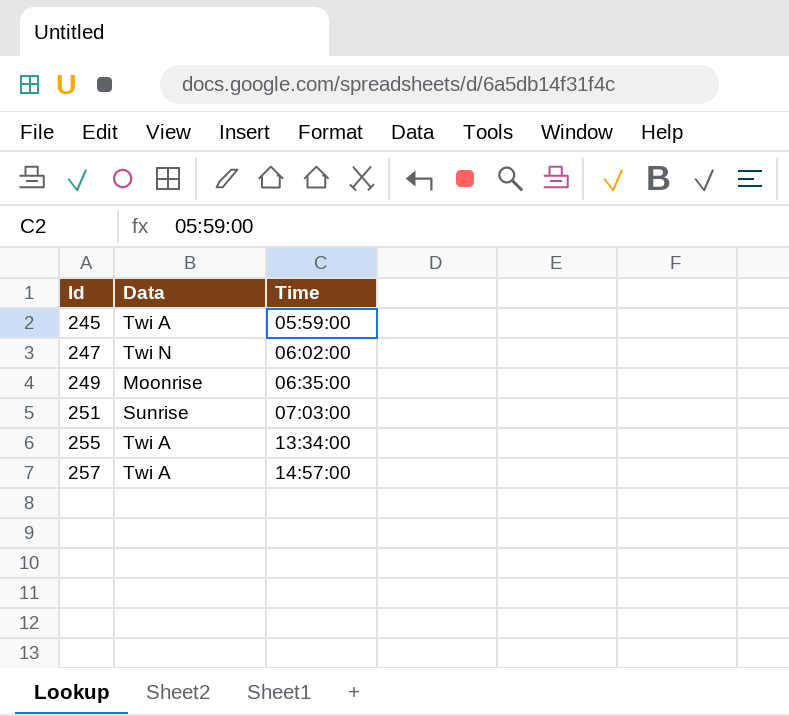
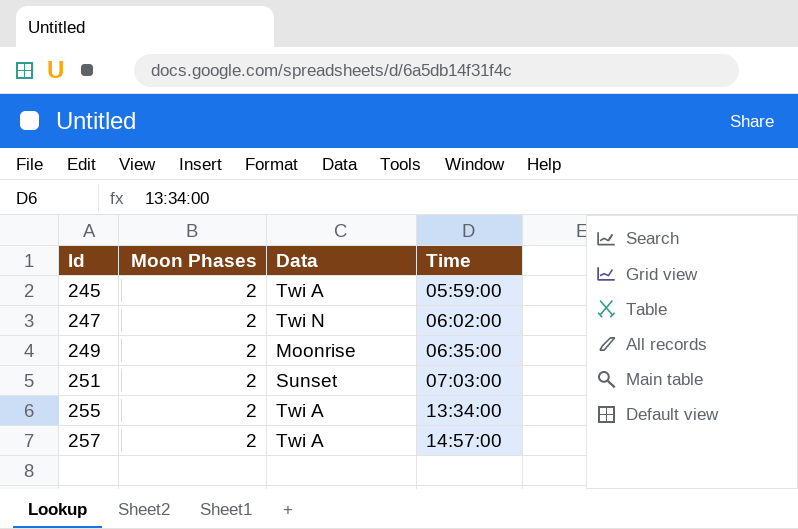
column Moon Phases | position: none -> 2
251 | Data: Sunrise -> Sunset

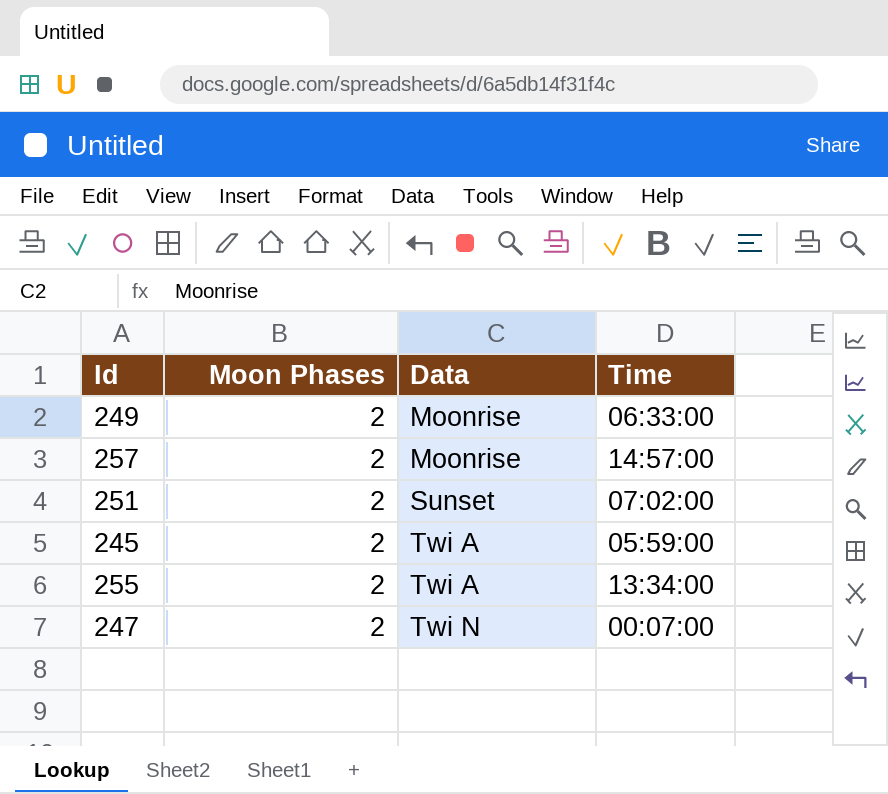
row order: Id ascending -> Data ascending
249 | Time: 06:35:00 -> 06:33:00
257 | Data: Twi A -> Moonrise
251 | Time: 07:03:00 -> 07:02:00
247 | Time: 06:02:00 -> 00:07:00

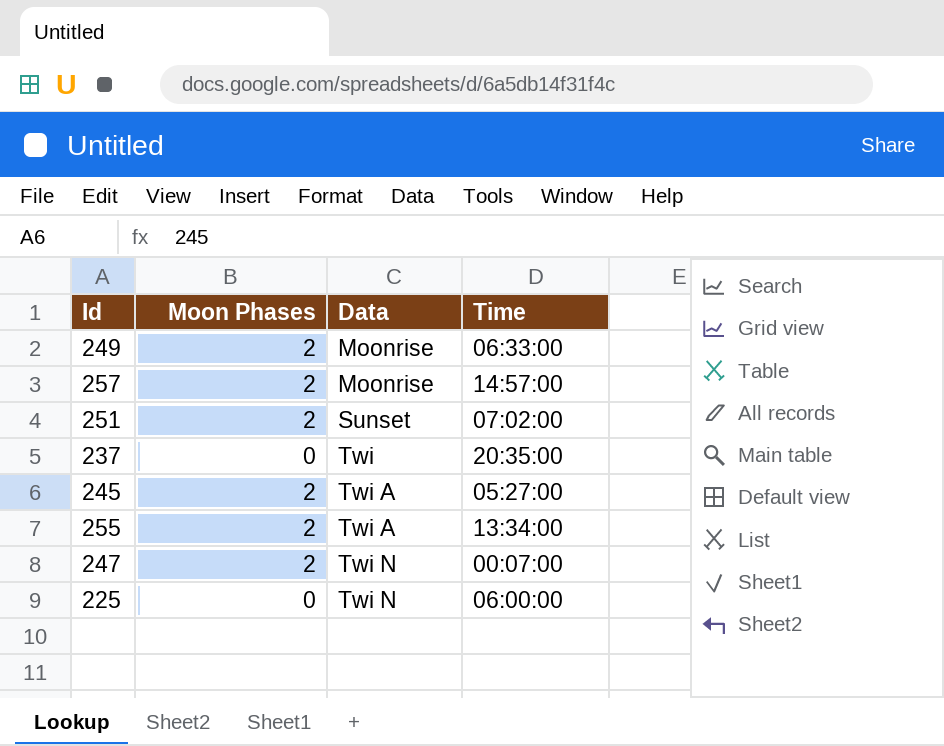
row 237: none -> 0 | Twi | 20:35:00
245 | Time: 05:59:00 -> 05:27:00
row 225: none -> 0 | Twi N | 06:00:00

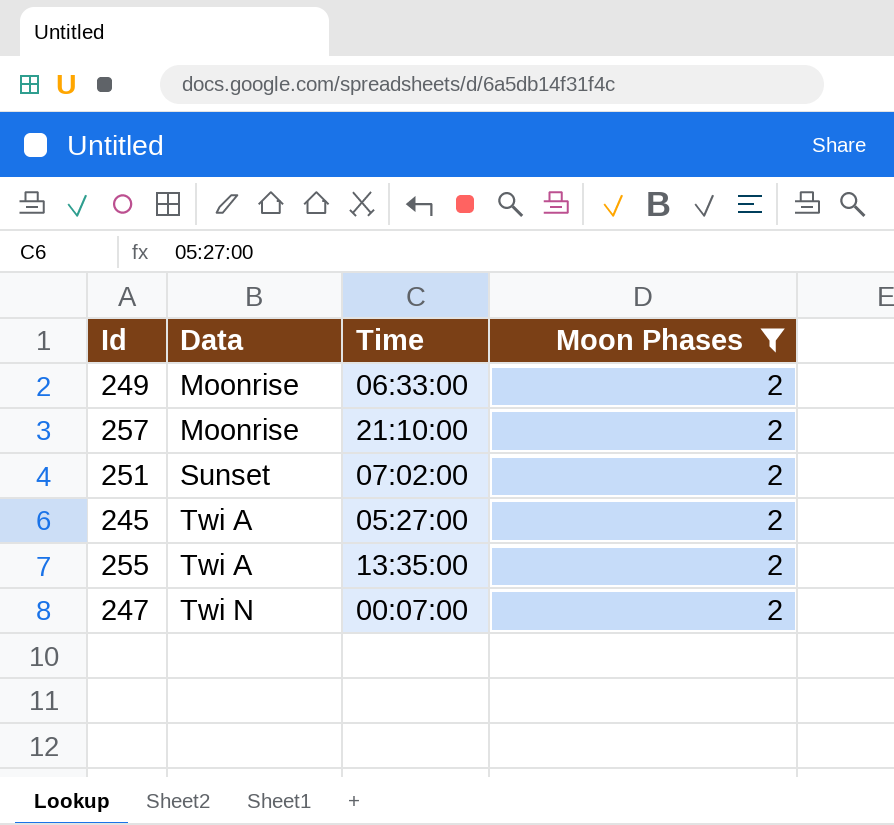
filter: none -> Moon Phases = 2
column Moon Phases | position: 2 -> 4
257 | Time: 14:57:00 -> 21:10:00
255 | Time: 13:34:00 -> 13:35:00

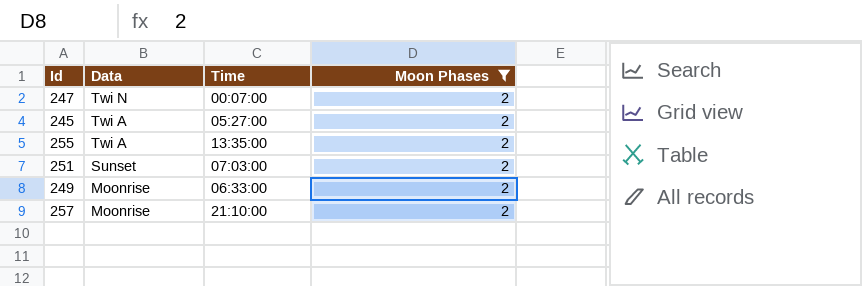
row order: Data ascending -> Data descending
251 | Time: 07:02:00 -> 07:03:00

